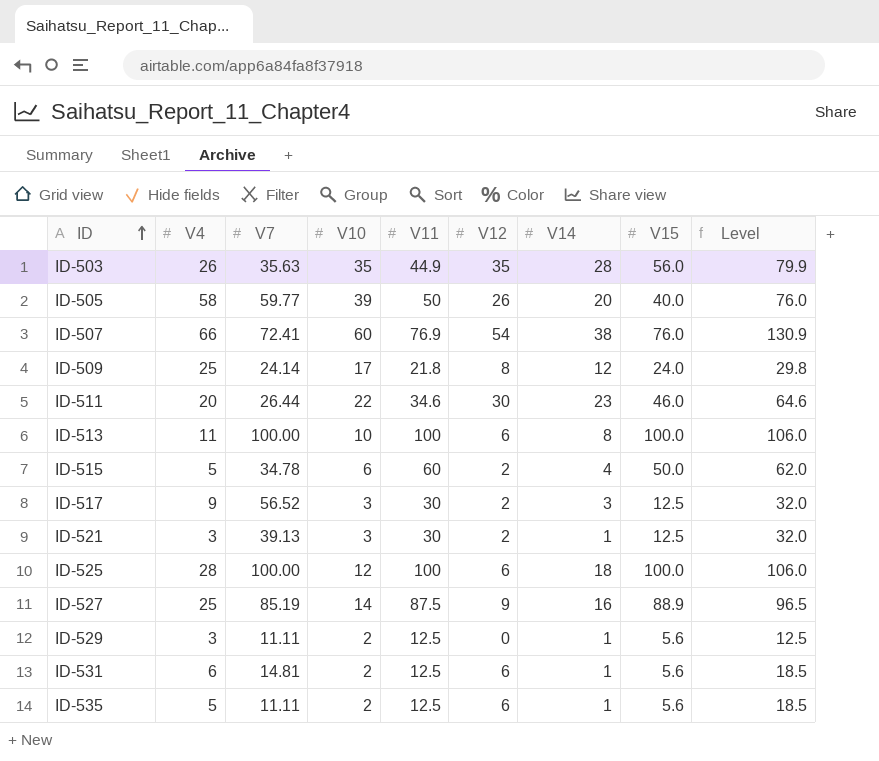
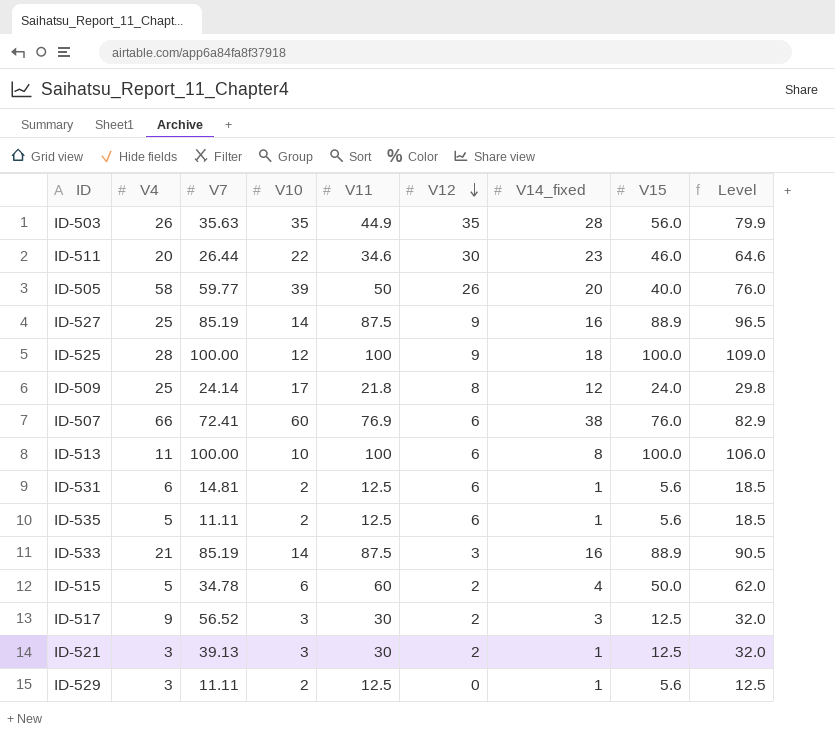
row order: ID ascending -> V12 descending
column name: V14 -> V14_fixed
ID-525 | V12: 6 -> 9
ID-525 | Level: 106.0 -> 109.0
ID-507 | V12: 54 -> 6
ID-507 | Level: 130.9 -> 82.9
row ID-533: none -> 21 | 85.19 | 14 | 87.5 | 3 | 16 | 88.9 | 90.5

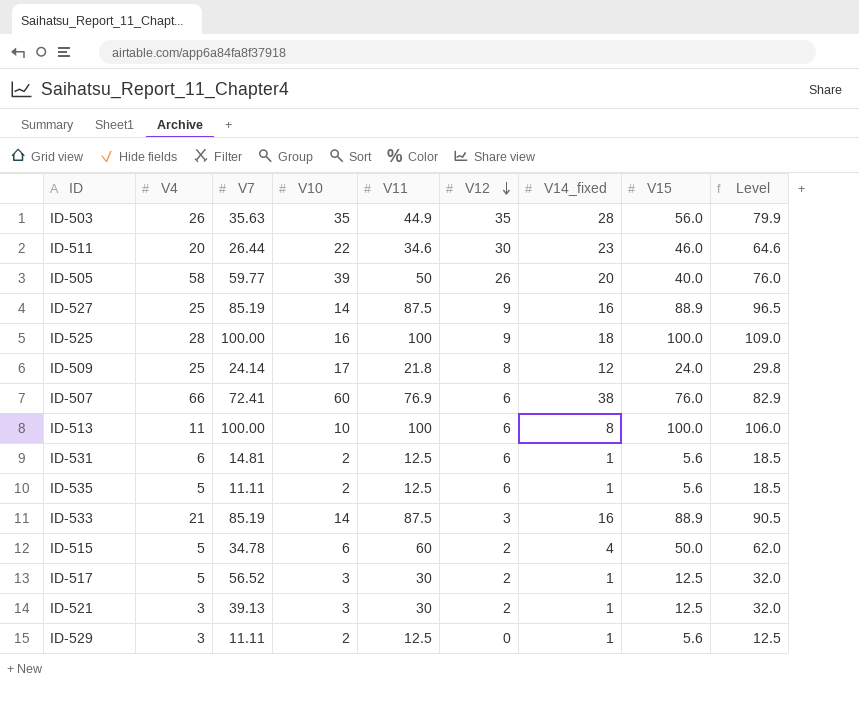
ID-525 | V10: 12 -> 16
ID-517 | V4: 9 -> 5
ID-517 | V14_fixed: 3 -> 1

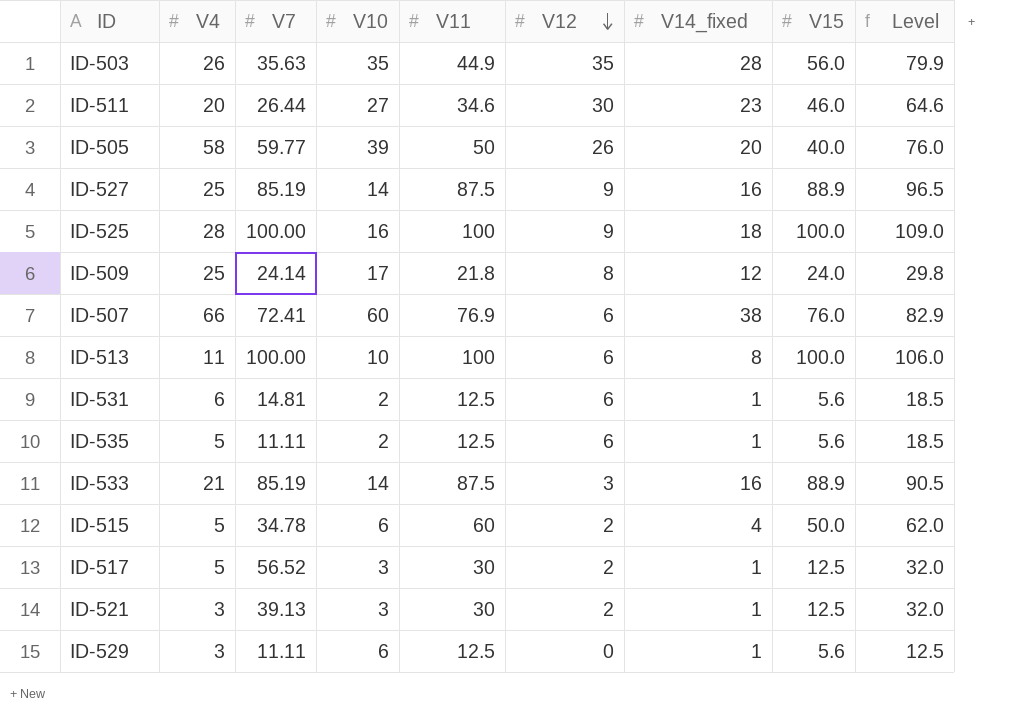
ID-511 | V10: 22 -> 27
ID-529 | V10: 2 -> 6

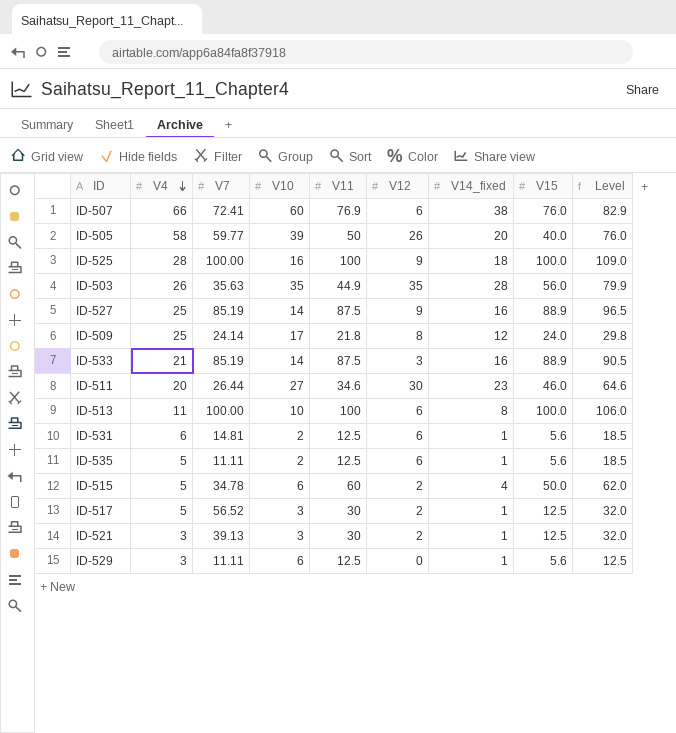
row order: V12 descending -> V4 descending

